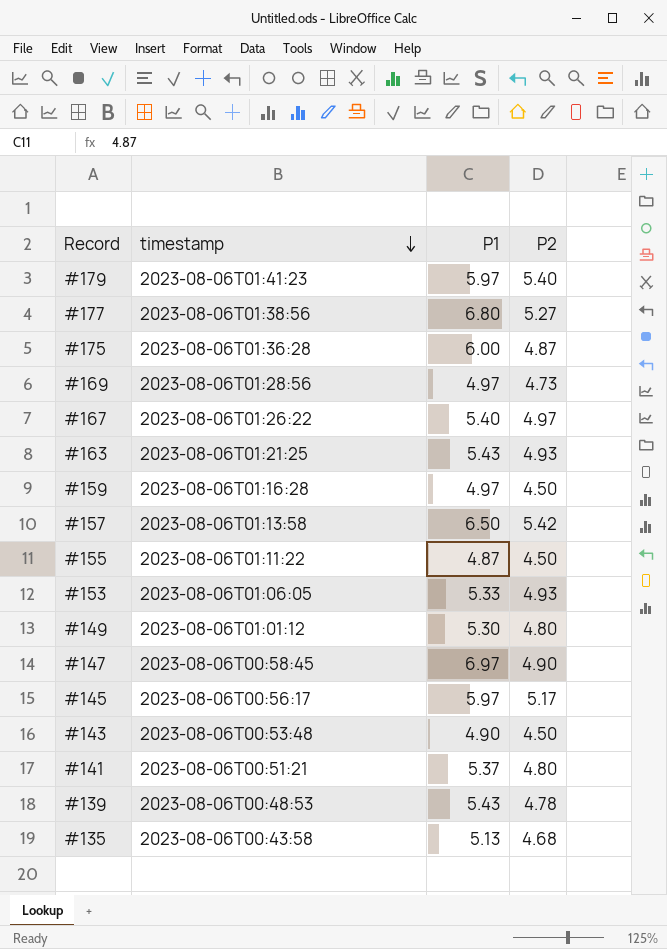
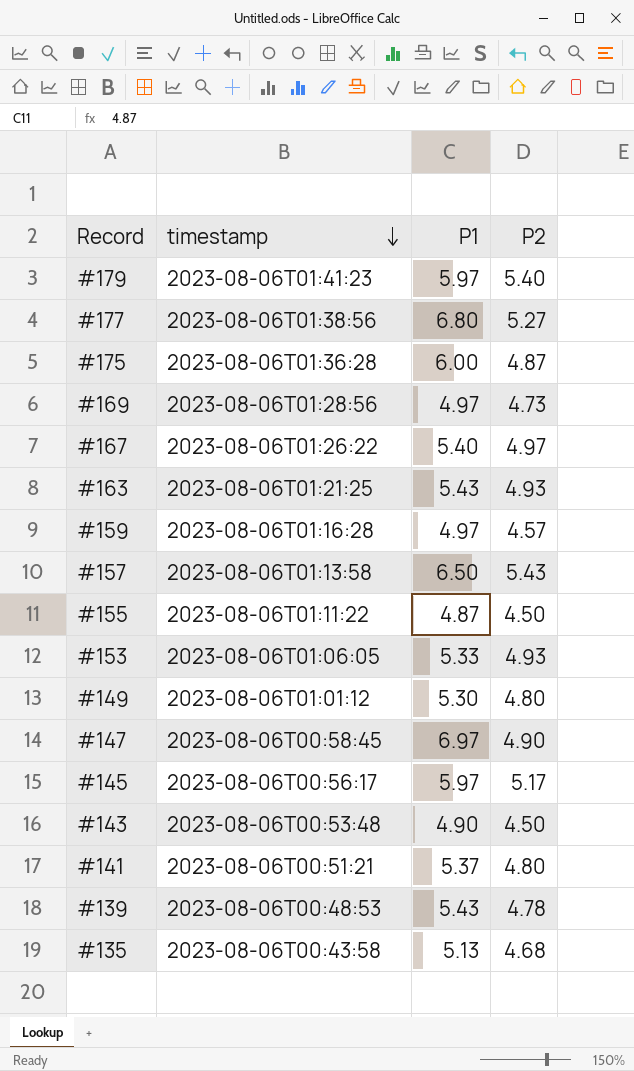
#159 | P2: 4.50 -> 4.57
#157 | P2: 5.42 -> 5.43

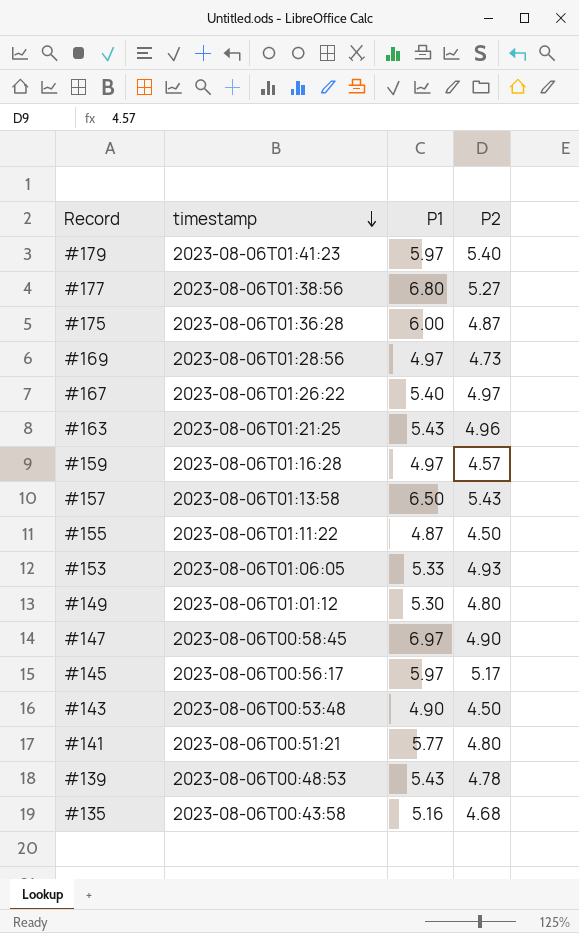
#163 | P2: 4.93 -> 4.96
#141 | P1: 5.37 -> 5.77
#135 | P1: 5.13 -> 5.16

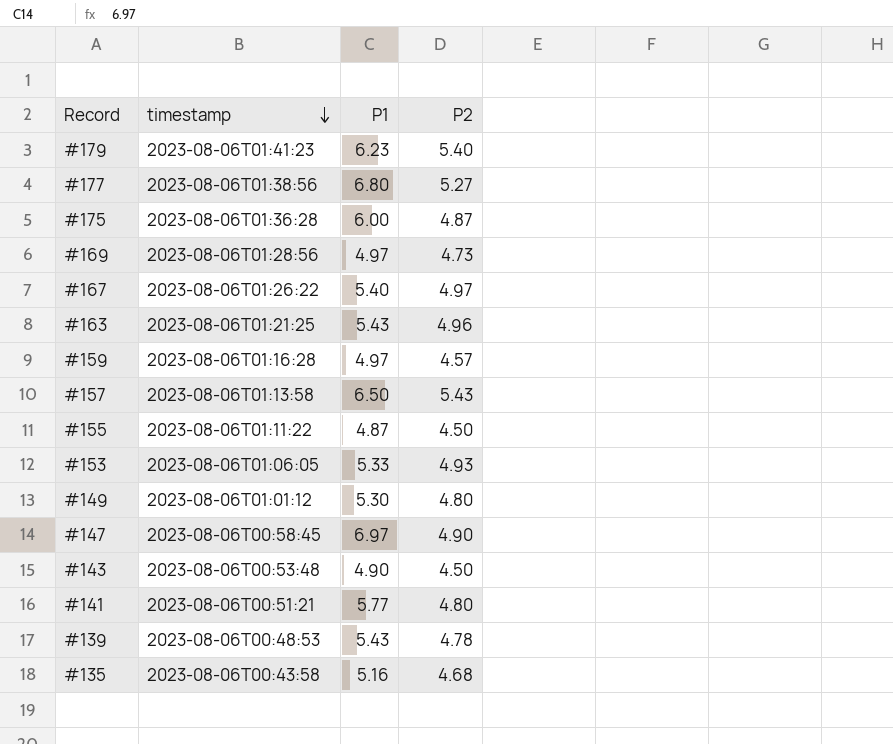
row #145: 2023-08-06T00:56:17 | 5.97 | 5.17 -> none
#179 | P1: 5.97 -> 6.23

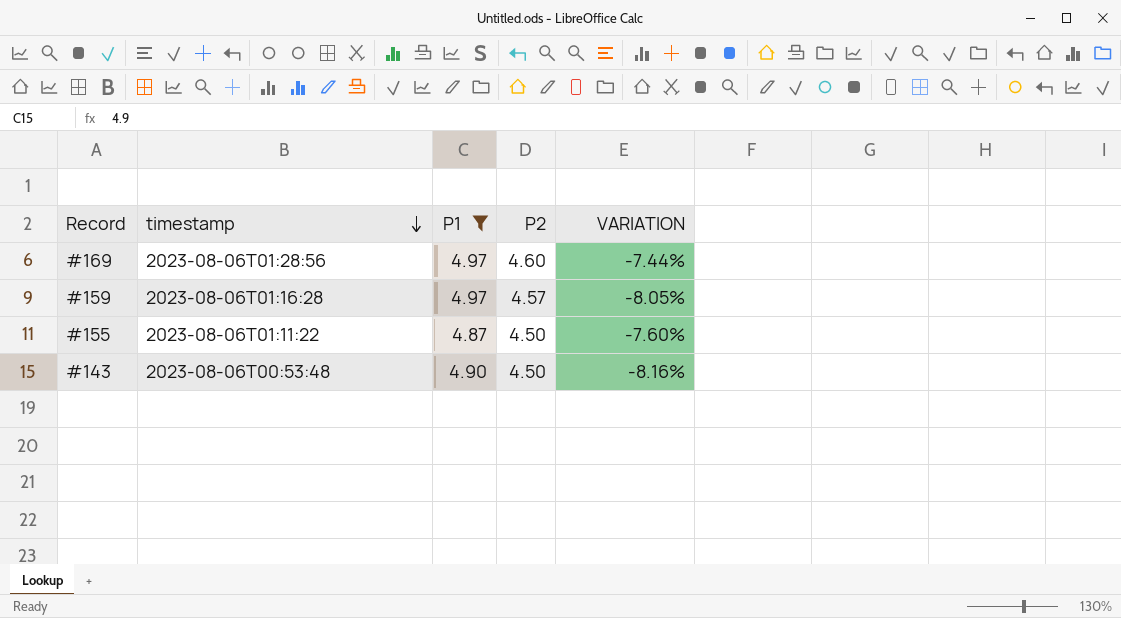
filter: none -> P1 <= 4.97
column VARIATION | formula: none -> ([P2] - [P1]) / [P1]
#169 | P2: 4.73 -> 4.60

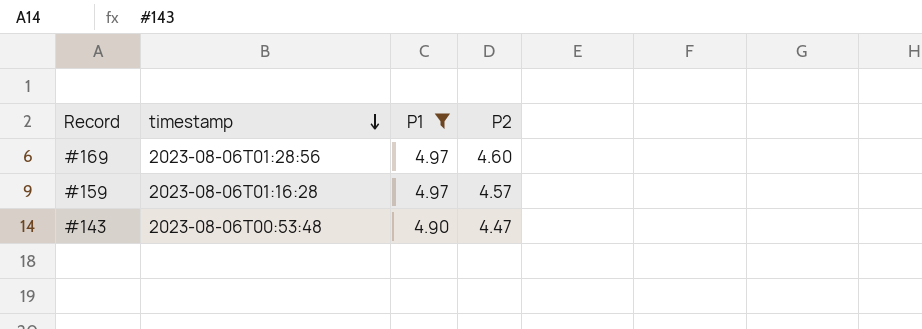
column VARIATION | formula: ([P2] - [P1]) / [P1] -> none
row #155: 2023-08-06T01:11:22 | 4.87 | 4.50 | -7.60% -> none
#143 | P2: 4.50 -> 4.47

